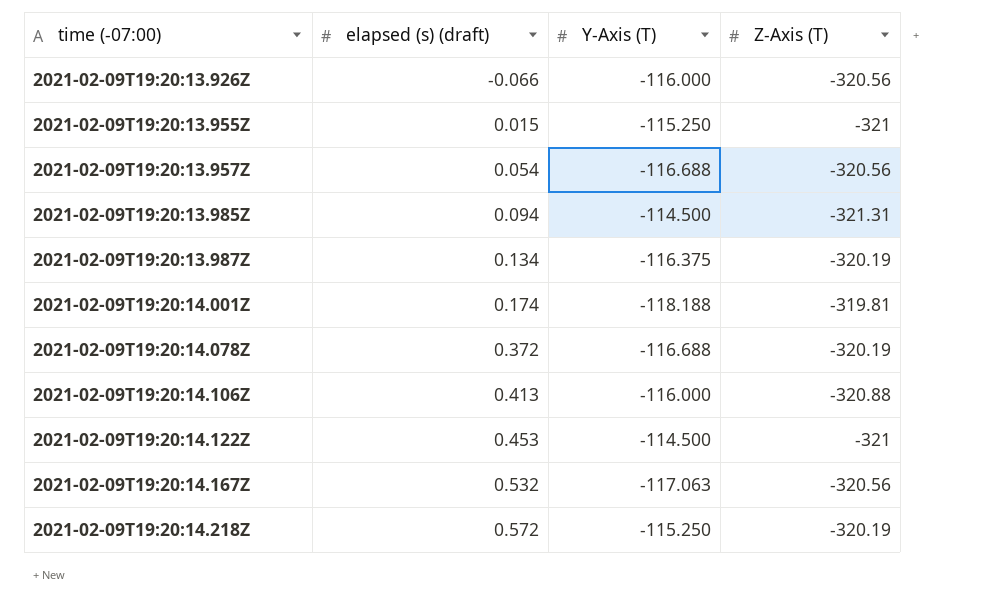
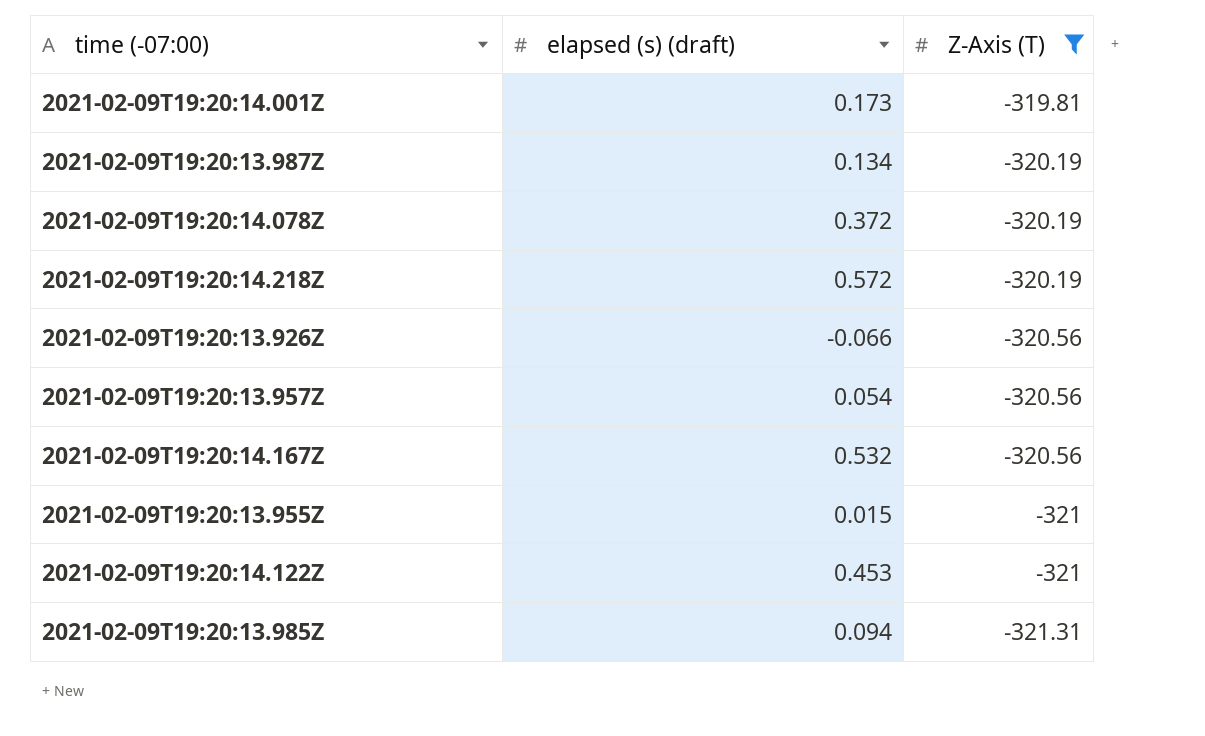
filter: none -> Z-Axis (T) != -320.88
row order: time (-07:00) ascending -> Z-Axis (T) descending
column Y-Axis (T) | position: 3 -> none
2021-02-09T19:20:14.001Z | elapsed (s) (draft): 0.174 -> 0.173

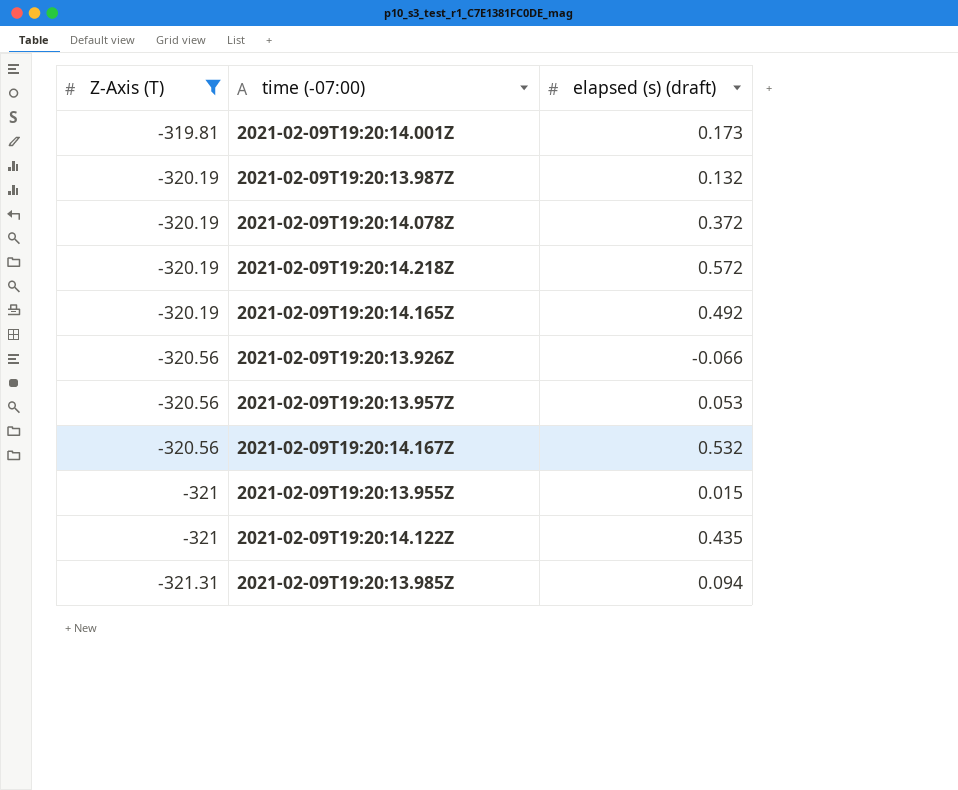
column Z-Axis (T) | position: 3 -> 1
2021-02-09T19:20:13.987Z | elapsed (s) (draft): 0.134 -> 0.132
row 2021-02-09T19:20:14.165Z: none -> -320.19 | 0.492
2021-02-09T19:20:13.957Z | elapsed (s) (draft): 0.054 -> 0.053
2021-02-09T19:20:14.122Z | elapsed (s) (draft): 0.453 -> 0.435

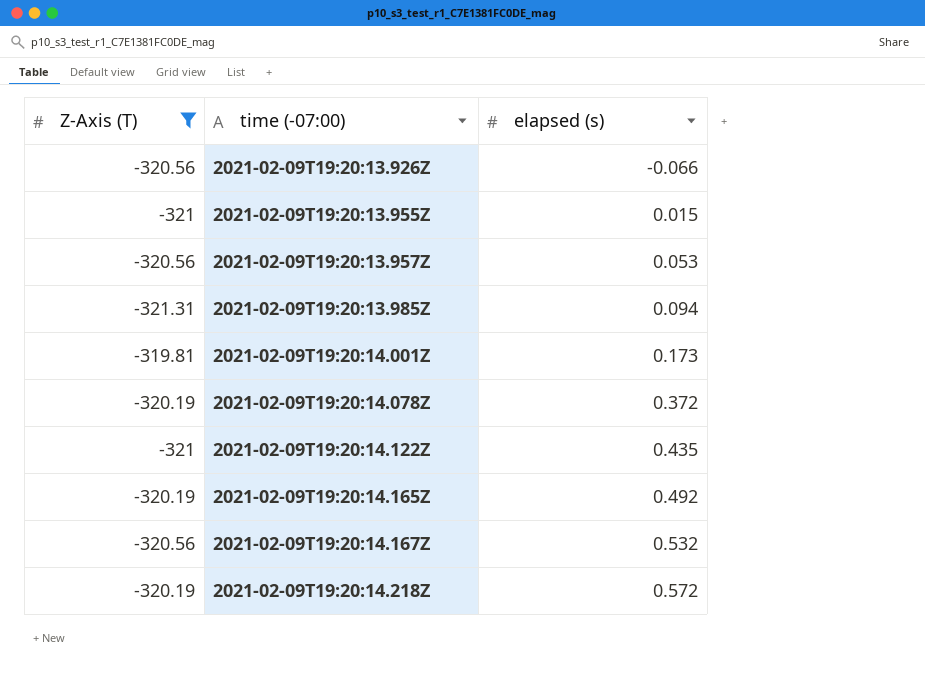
row order: Z-Axis (T) descending -> time (-07:00) ascending
column name: elapsed (s) (draft) -> elapsed (s)
row 2021-02-09T19:20:13.987Z: -320.19 | 0.132 -> none

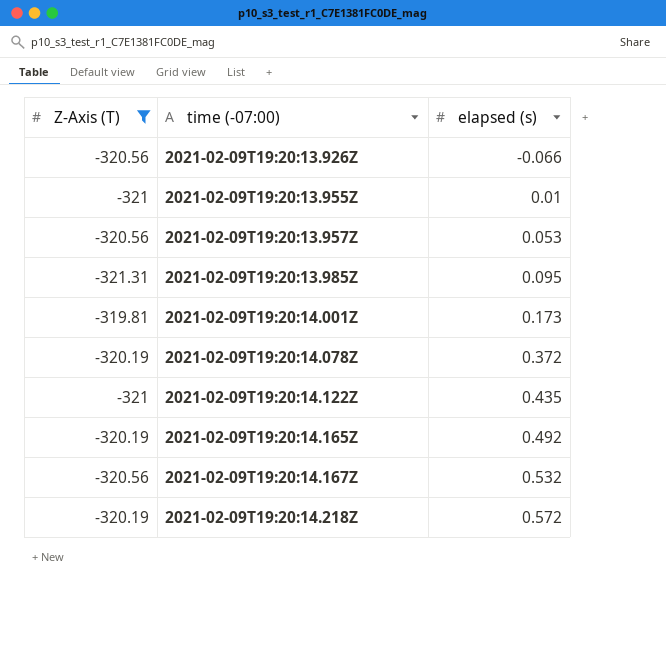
2021-02-09T19:20:13.955Z | elapsed (s): 0.015 -> 0.01
2021-02-09T19:20:13.985Z | elapsed (s): 0.094 -> 0.095

